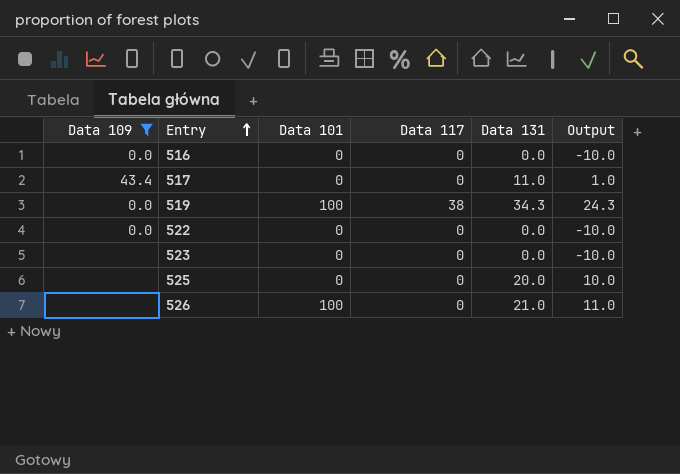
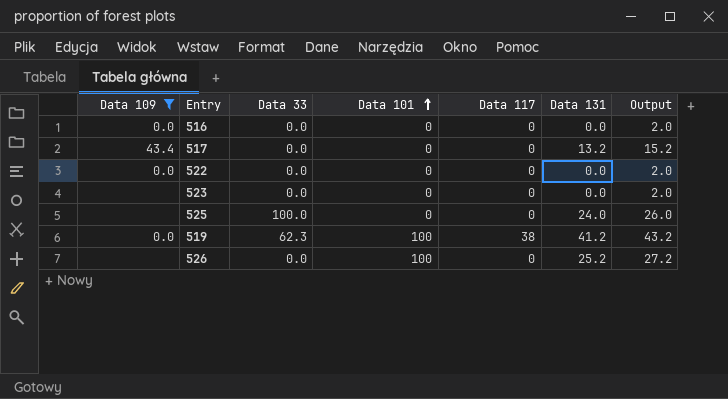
row order: Entry ascending -> Data 101 ascending
column Data 33 | position: none -> 3
column Output | formula: [Data 131] - 10 -> [Data 131] + 2
517 | Data 131: 11.0 -> 13.2
525 | Data 131: 20.0 -> 24.0
519 | Data 131: 34.3 -> 41.2
526 | Data 131: 21.0 -> 25.2

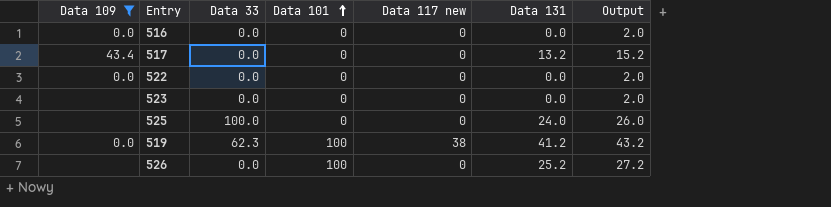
column name: Data 117 -> Data 117 new

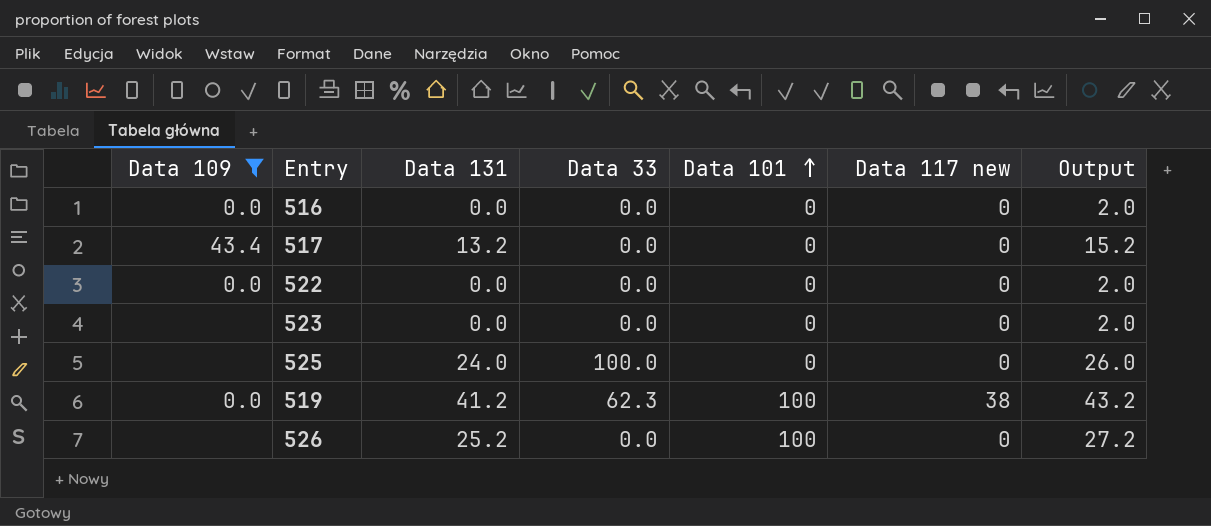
column Data 131 | position: 6 -> 3

